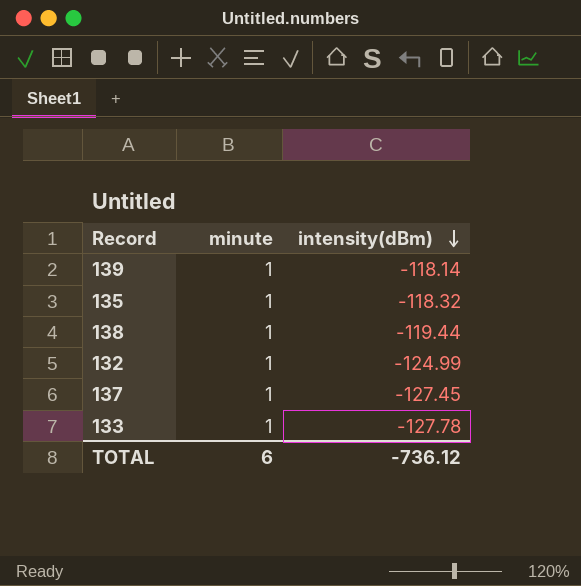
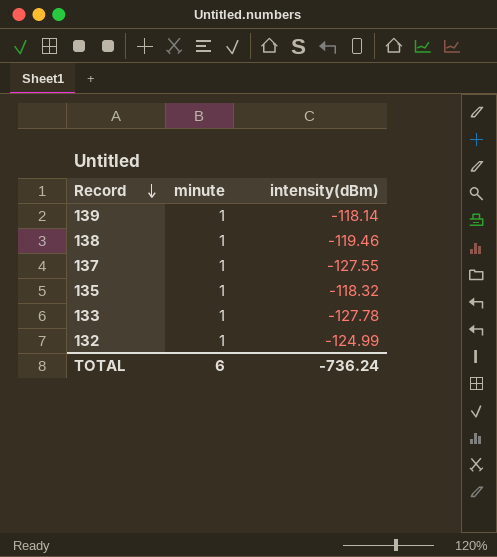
row order: intensity(dBm) descending -> Record descending
138 | intensity(dBm): -119.44 -> -119.46
137 | intensity(dBm): -127.45 -> -127.55
TOTAL | intensity(dBm): -736.12 -> -736.24

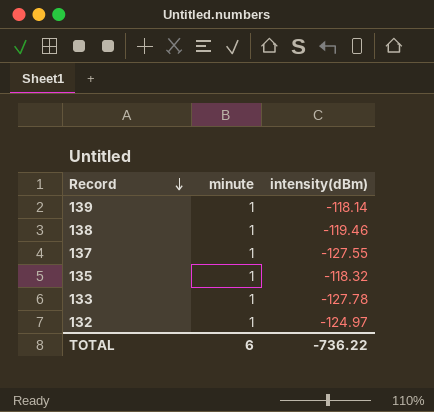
132 | intensity(dBm): -124.99 -> -124.97
TOTAL | intensity(dBm): -736.24 -> -736.22

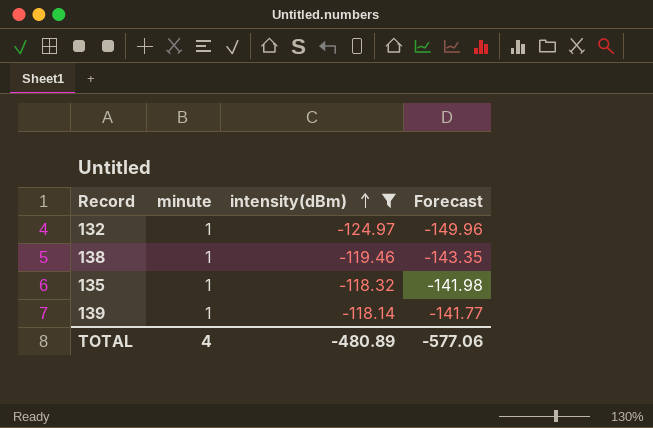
filter: none -> intensity(dBm) >= -124.97
row order: Record descending -> intensity(dBm) ascending
column Forecast | formula: none -> [intensity(dBm)] * 1.2
TOTAL | minute: 6 -> 4
TOTAL | intensity(dBm): -736.22 -> -480.89

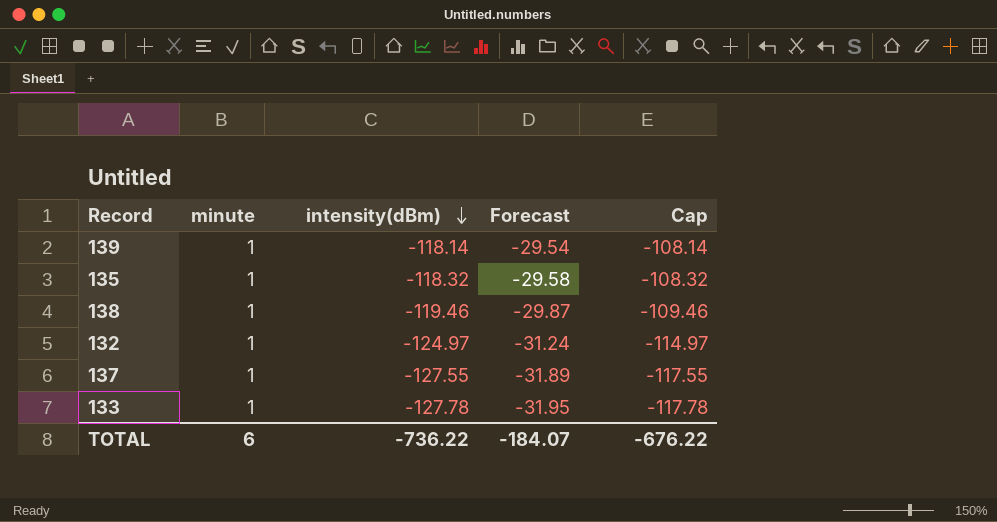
filter: intensity(dBm) >= -124.97 -> none
row order: intensity(dBm) ascending -> intensity(dBm) descending
column Forecast | formula: [intensity(dBm)] * 1.2 -> [intensity(dBm)] * 0.25
column Cap | formula: none -> [intensity(dBm)] + 10
TOTAL | minute: 4 -> 6
TOTAL | intensity(dBm): -480.89 -> -736.22
TOTAL | Forecast: -577.06 -> -184.07

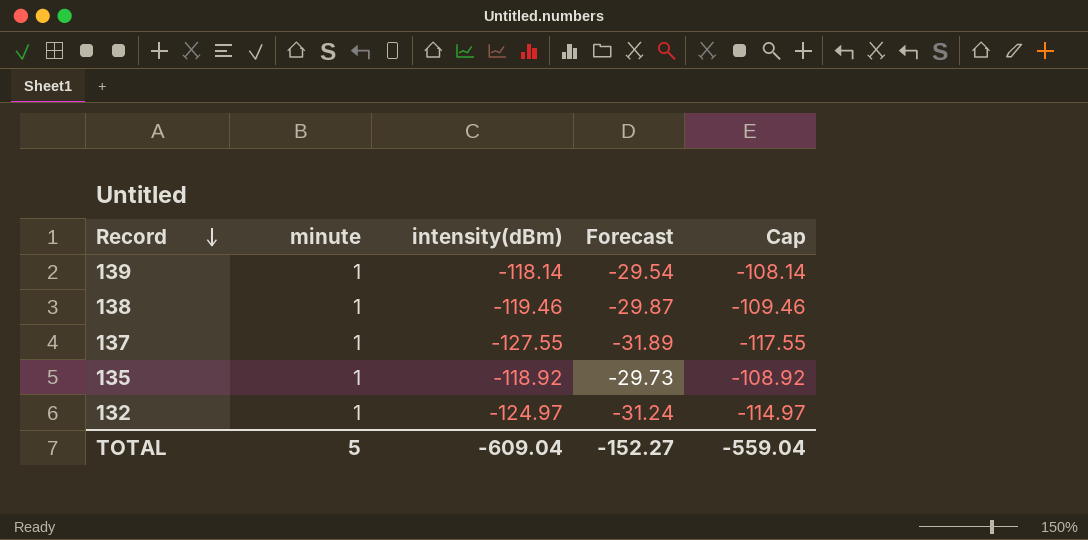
row order: intensity(dBm) descending -> Record descending
row 133: 1 | -127.78 | -31.95 | -117.78 -> none
135 | intensity(dBm): -118.32 -> -118.92
135 | Forecast: -29.58 -> -29.73
135 | Cap: -108.32 -> -108.92
TOTAL | minute: 6 -> 5
TOTAL | intensity(dBm): -736.22 -> -609.04
TOTAL | Forecast: -184.07 -> -152.27
TOTAL | Cap: -676.22 -> -559.04

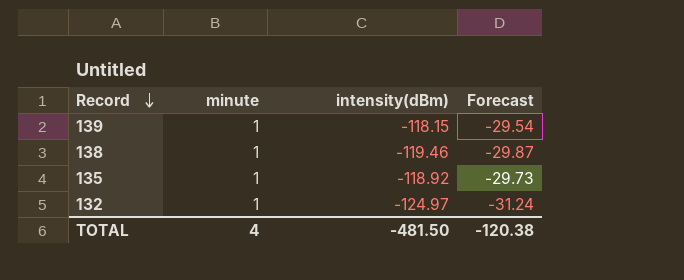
column Cap | formula: [intensity(dBm)] + 10 -> none
row 137: 1 | -127.55 | -31.89 | -117.55 -> none
139 | intensity(dBm): -118.14 -> -118.15
TOTAL | minute: 5 -> 4
TOTAL | intensity(dBm): -609.04 -> -481.50
TOTAL | Forecast: -152.27 -> -120.38

